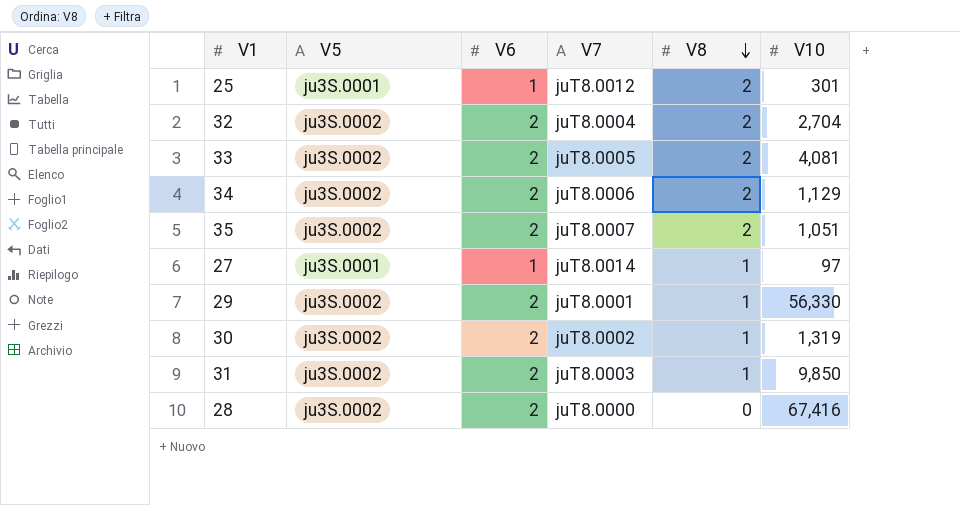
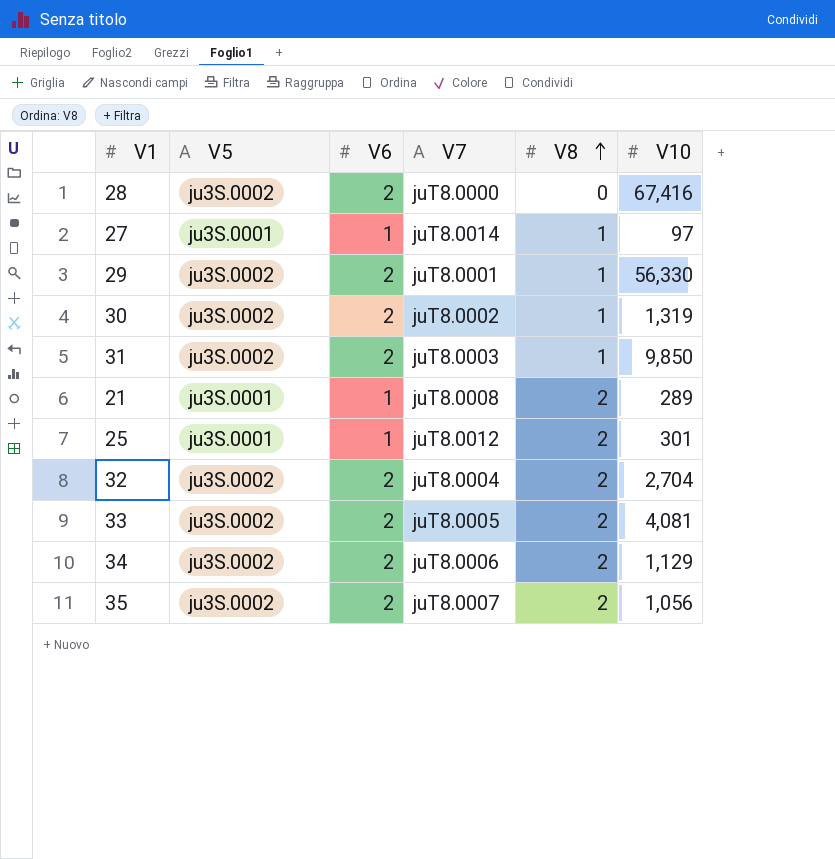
row order: V8 descending -> V8 ascending
row 21: none -> ju3S.0001 | 1 | juT8.0008 | 2 | 289
35 | V10: 1,051 -> 1,056

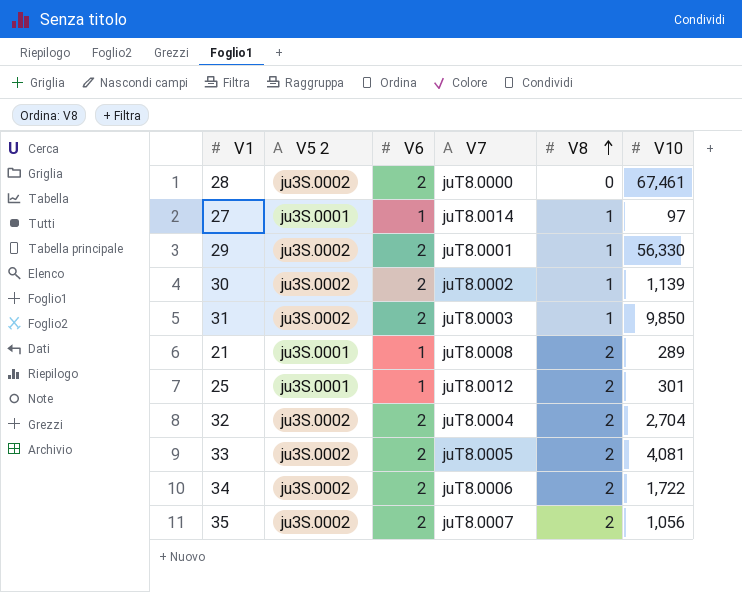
column name: V5 -> V5 2
28 | V10: 67,416 -> 67,461
30 | V10: 1,319 -> 1,139
34 | V10: 1,129 -> 1,722

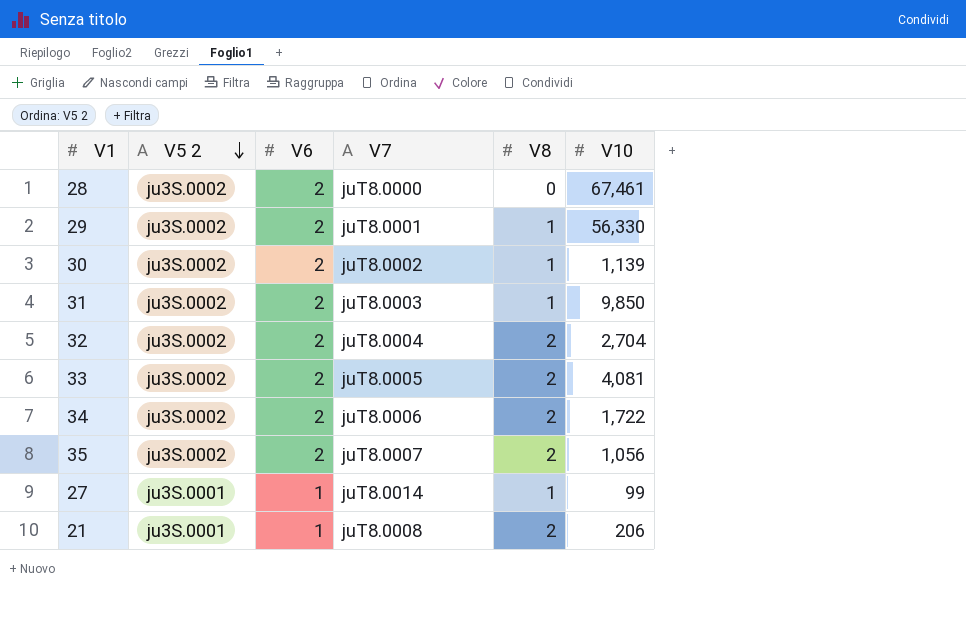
row order: V8 ascending -> V5 2 descending
row 25: ju3S.0001 | 1 | juT8.0012 | 2 | 301 -> none
27 | V10: 97 -> 99
21 | V10: 289 -> 206

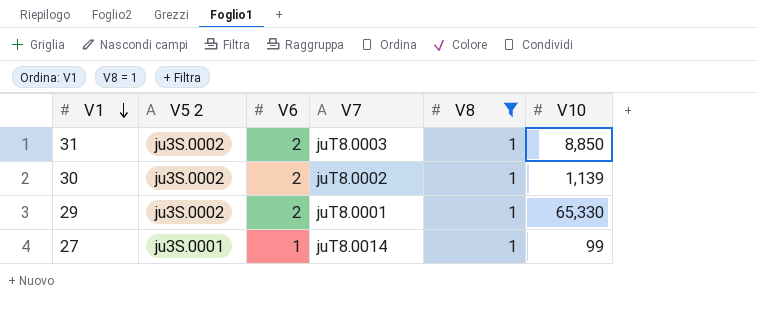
filter: none -> V8 = 1
row order: V5 2 descending -> V1 descending
31 | V10: 9,850 -> 8,850
29 | V10: 56,330 -> 65,330

